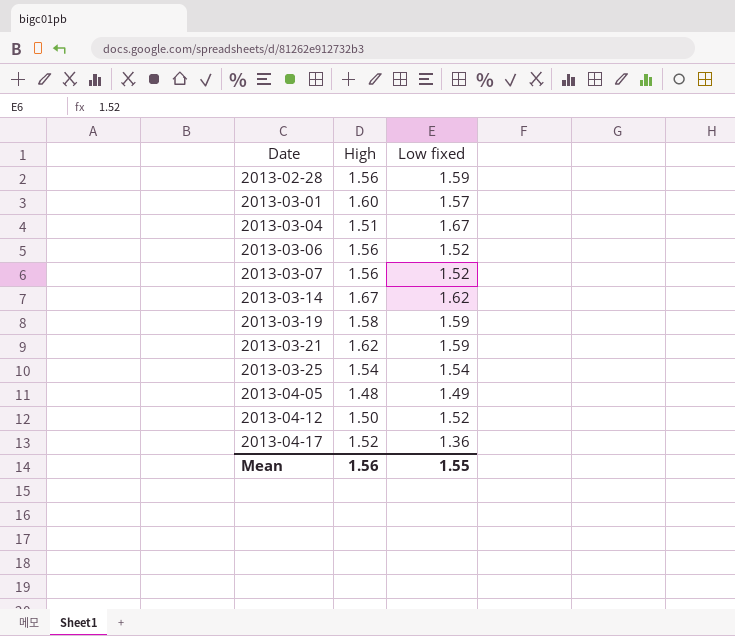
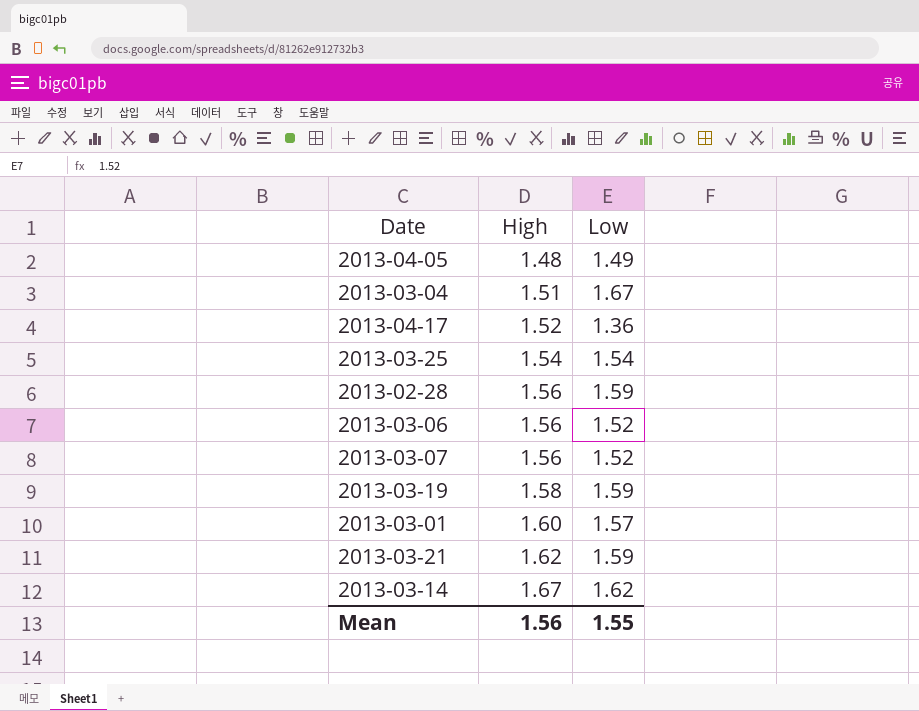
row order: Date ascending -> High ascending
column name: Low fixed -> Low
row 2013-04-12: 1.50 | 1.52 -> none

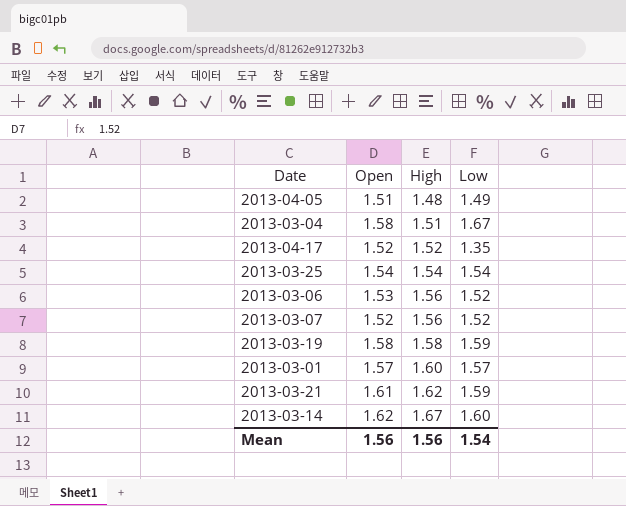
column Open | position: none -> 2
row 2013-02-28: 1.56 | 1.59 -> none
2013-04-17 | Low: 1.36 -> 1.35
2013-03-14 | Low: 1.62 -> 1.60
Mean | Low: 1.55 -> 1.54

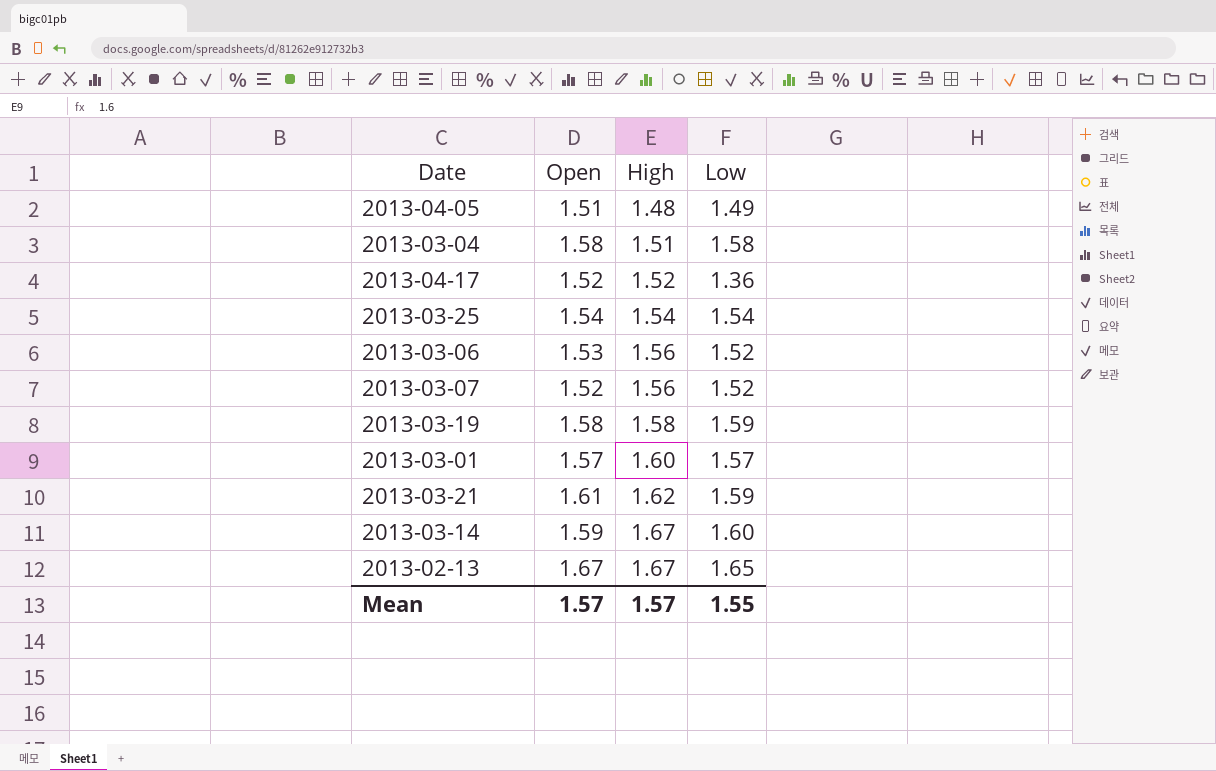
2013-03-04 | Low: 1.67 -> 1.58
2013-04-17 | Low: 1.35 -> 1.36
2013-03-14 | Open: 1.62 -> 1.59
row 2013-02-13: none -> 1.67 | 1.67 | 1.65
Mean | Open: 1.56 -> 1.57
Mean | High: 1.56 -> 1.57
Mean | Low: 1.54 -> 1.55

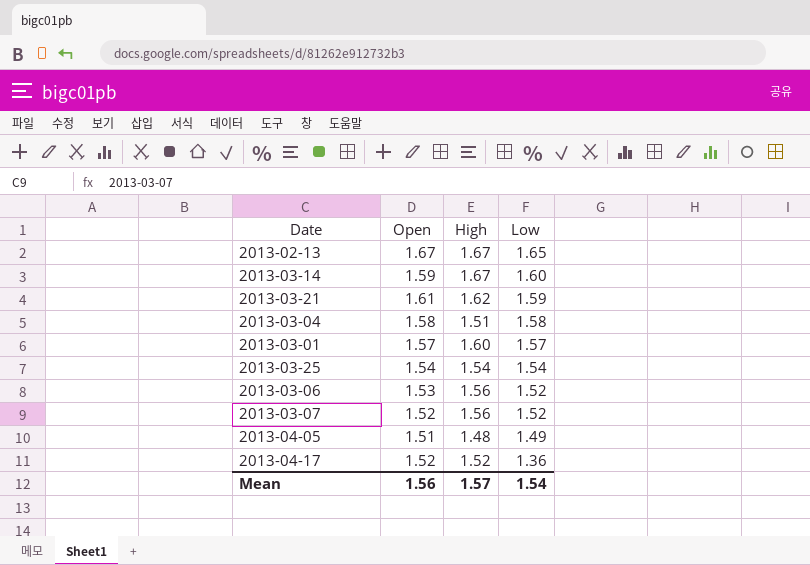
row order: High ascending -> Low descending
row 2013-03-19: 1.58 | 1.58 | 1.59 -> none
Mean | Open: 1.57 -> 1.56
Mean | Low: 1.55 -> 1.54

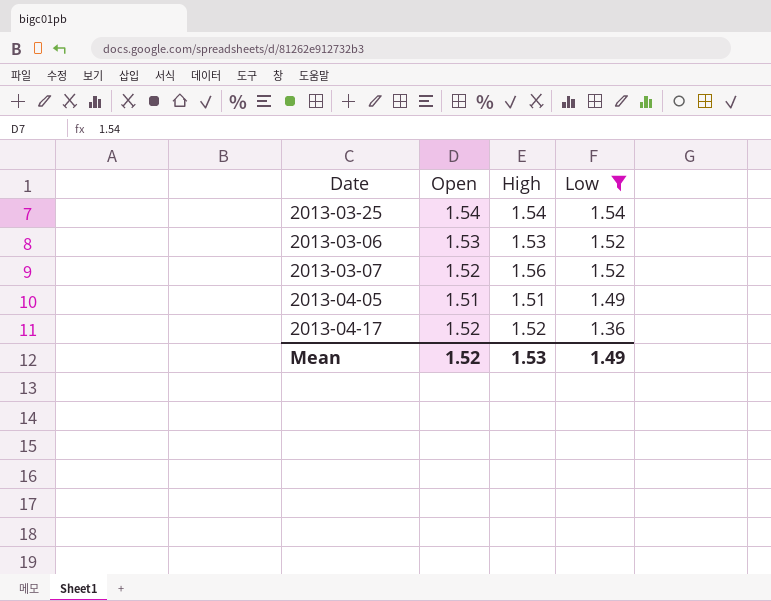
filter: none -> Low <= 1.54
2013-03-06 | High: 1.56 -> 1.53
2013-04-05 | High: 1.48 -> 1.51
Mean | Open: 1.56 -> 1.52
Mean | High: 1.57 -> 1.53
Mean | Low: 1.54 -> 1.49

